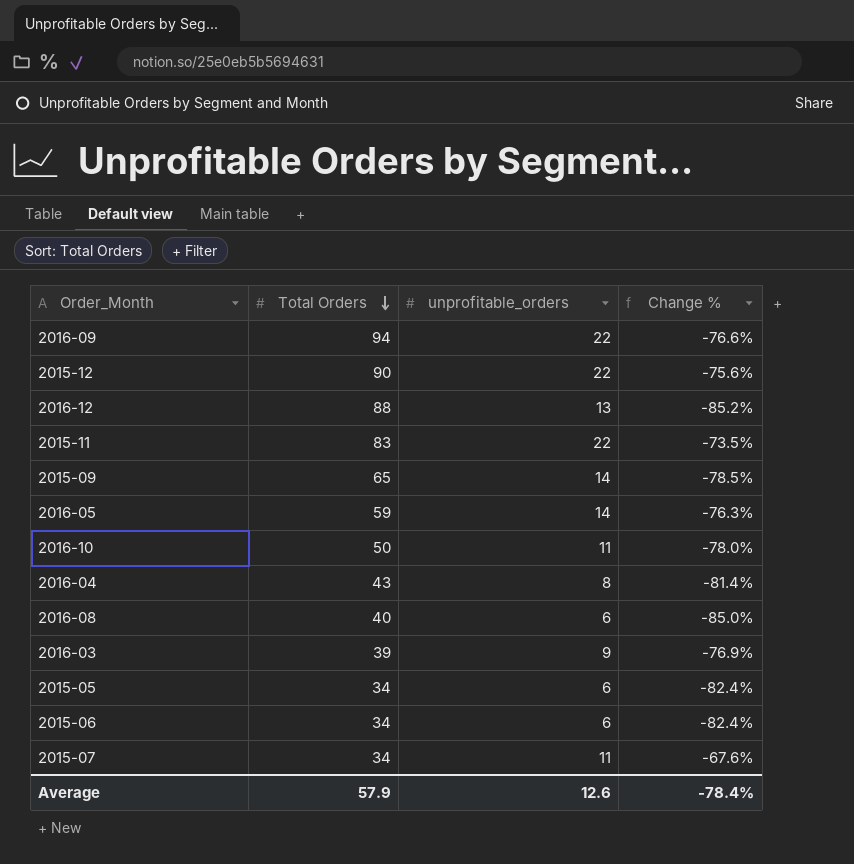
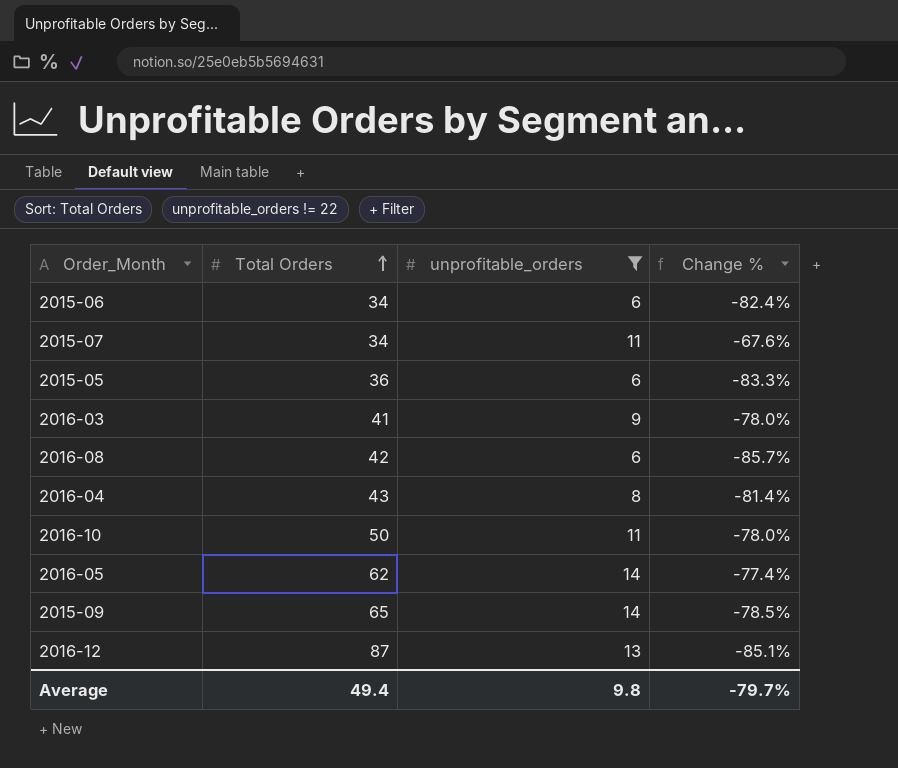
filter: none -> unprofitable_orders != 22
row order: Total Orders descending -> Total Orders ascending
2015-05 | Total Orders: 34 -> 36
2015-05 | Change %: -82.4% -> -83.3%
2016-03 | Total Orders: 39 -> 41
2016-03 | Change %: -76.9% -> -78.0%
2016-08 | Total Orders: 40 -> 42
2016-08 | Change %: -85.0% -> -85.7%
2016-05 | Total Orders: 59 -> 62
2016-05 | Change %: -76.3% -> -77.4%
2016-12 | Total Orders: 88 -> 87
2016-12 | Change %: -85.2% -> -85.1%
Average | Total Orders: 57.9 -> 49.4
Average | unprofitable_orders: 12.6 -> 9.8
Average | Change %: -78.4% -> -79.7%

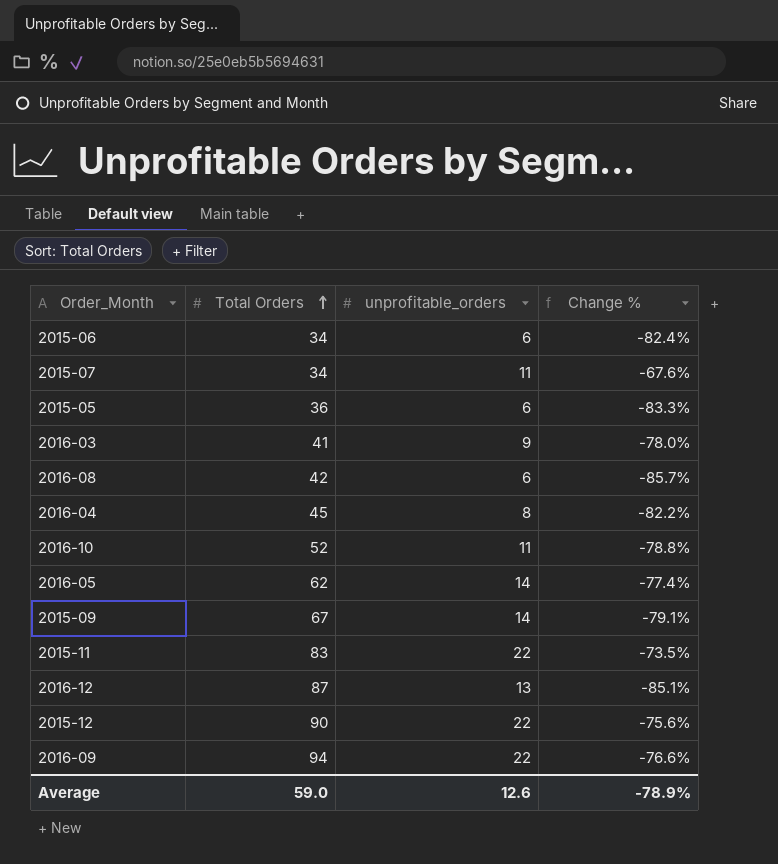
filter: unprofitable_orders != 22 -> none
2016-04 | Total Orders: 43 -> 45
2016-04 | Change %: -81.4% -> -82.2%
2016-10 | Total Orders: 50 -> 52
2016-10 | Change %: -78.0% -> -78.8%
2015-09 | Total Orders: 65 -> 67
2015-09 | Change %: -78.5% -> -79.1%
Average | Total Orders: 49.4 -> 59.0
Average | unprofitable_orders: 9.8 -> 12.6
Average | Change %: -79.7% -> -78.9%

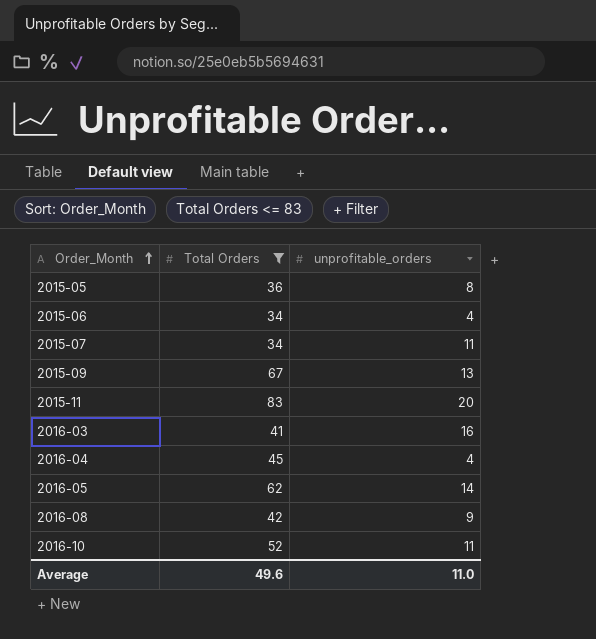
filter: none -> Total Orders <= 83
row order: Total Orders ascending -> Order_Month ascending
column Change % | formula: ([unprofitable_orders] - [Total Orders]) / [Total Orders] -> none
2015-05 | unprofitable_orders: 6 -> 8
2015-06 | unprofitable_orders: 6 -> 4
2015-09 | unprofitable_orders: 14 -> 13
2015-11 | unprofitable_orders: 22 -> 20
2016-03 | unprofitable_orders: 9 -> 16
2016-04 | unprofitable_orders: 8 -> 4
2016-08 | unprofitable_orders: 6 -> 9
Average | Total Orders: 59.0 -> 49.6
Average | unprofitable_orders: 12.6 -> 11.0

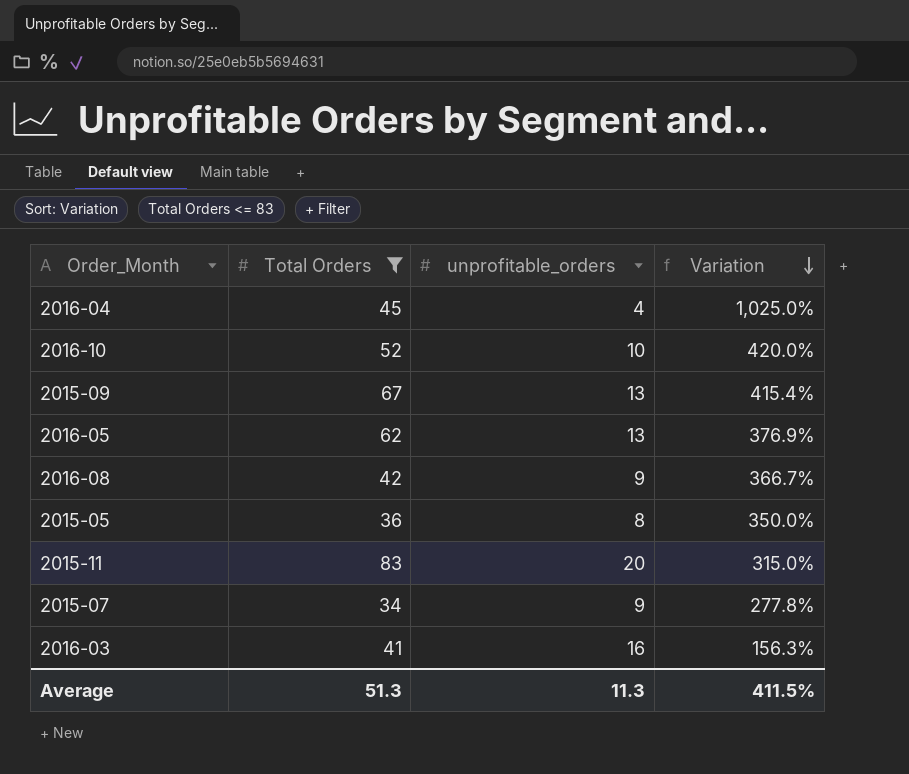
row order: Order_Month ascending -> Variation descending
column Variation | formula: none -> ([Total Orders] - [unprofitable_orders]) / [unprofitable_orders]
row 2015-06: 34 | 4 -> none
2016-10 | unprofitable_orders: 11 -> 10
2016-05 | unprofitable_orders: 14 -> 13
2015-07 | unprofitable_orders: 11 -> 9
Average | Total Orders: 49.6 -> 51.3
Average | unprofitable_orders: 11.0 -> 11.3

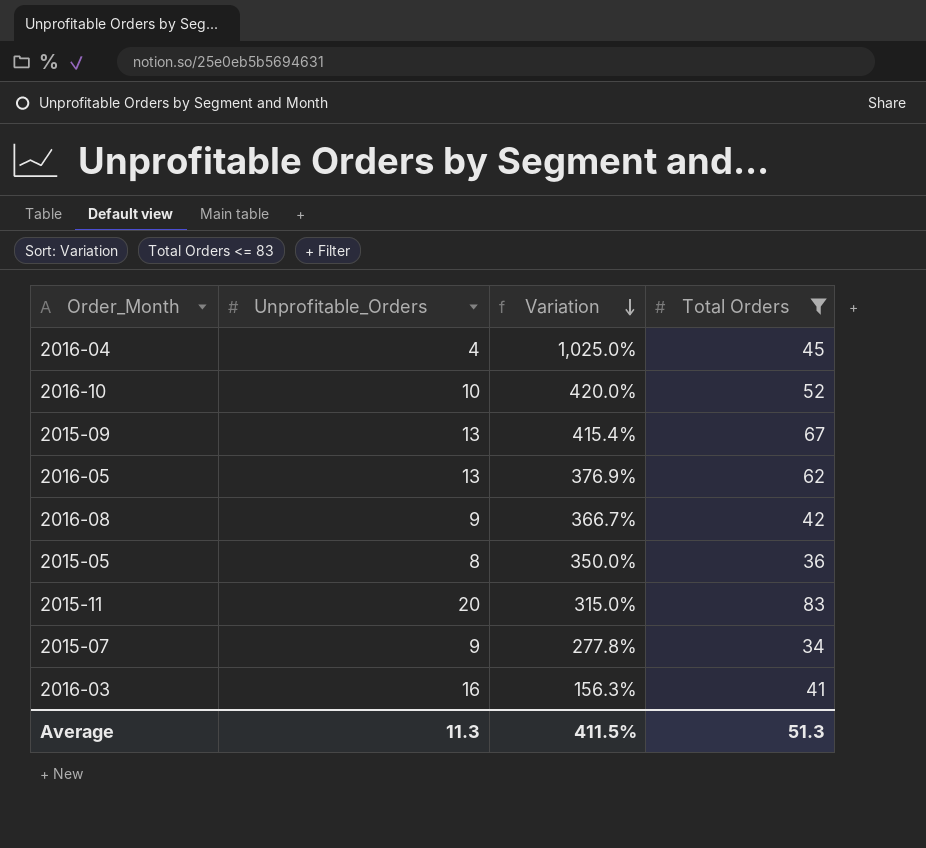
column name: unprofitable_orders -> Unprofitable_Orders
column Total Orders | position: 2 -> 4

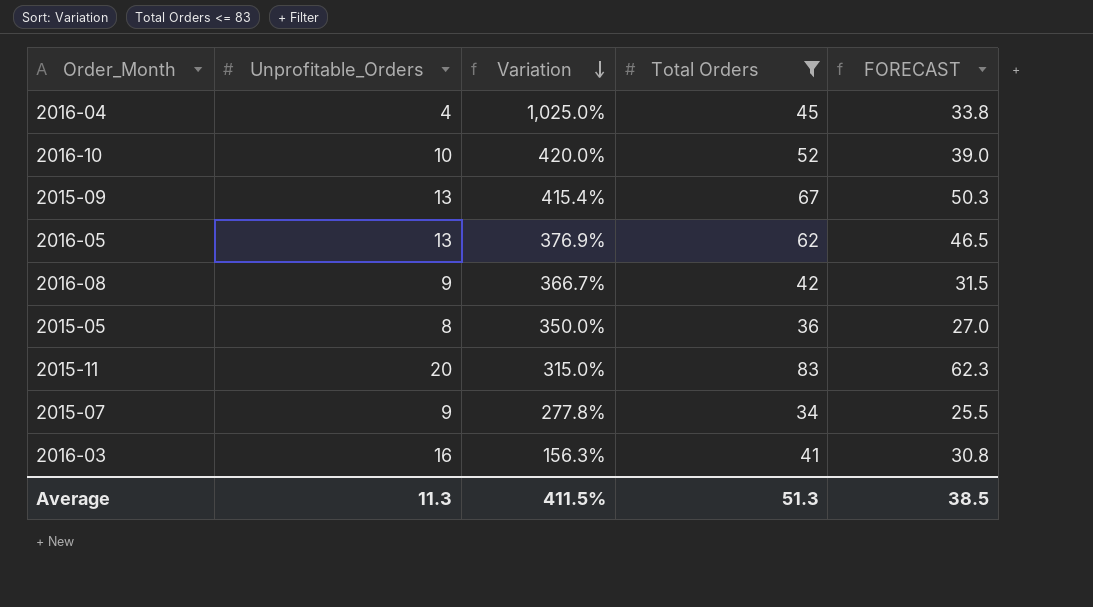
column FORECAST | formula: none -> [Total Orders] * 0.75

